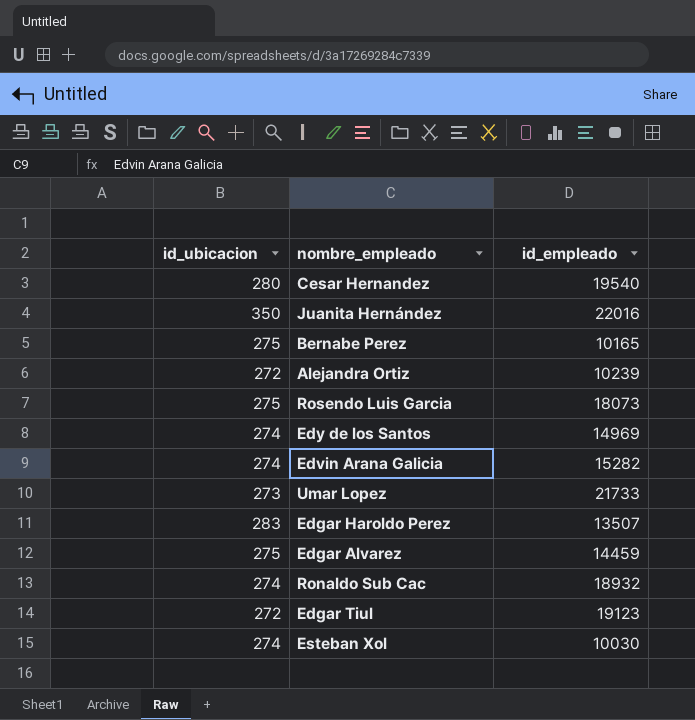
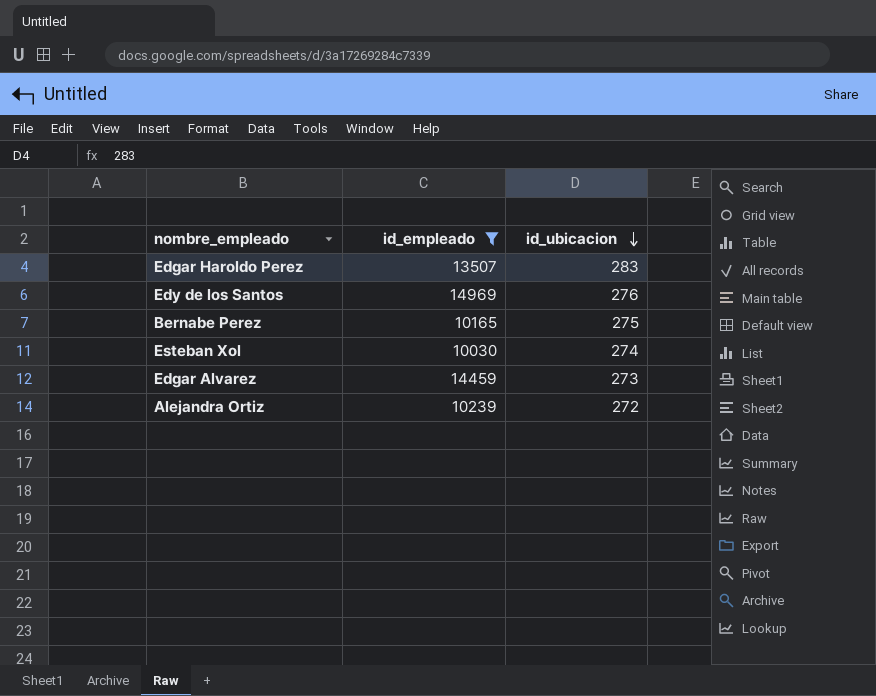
filter: none -> id_empleado <= 14969
row order: none -> id_ubicacion descending
column id_ubicacion | position: 1 -> 3
Edy de los Santos | id_ubicacion: 274 -> 276
Edgar Alvarez | id_ubicacion: 275 -> 273

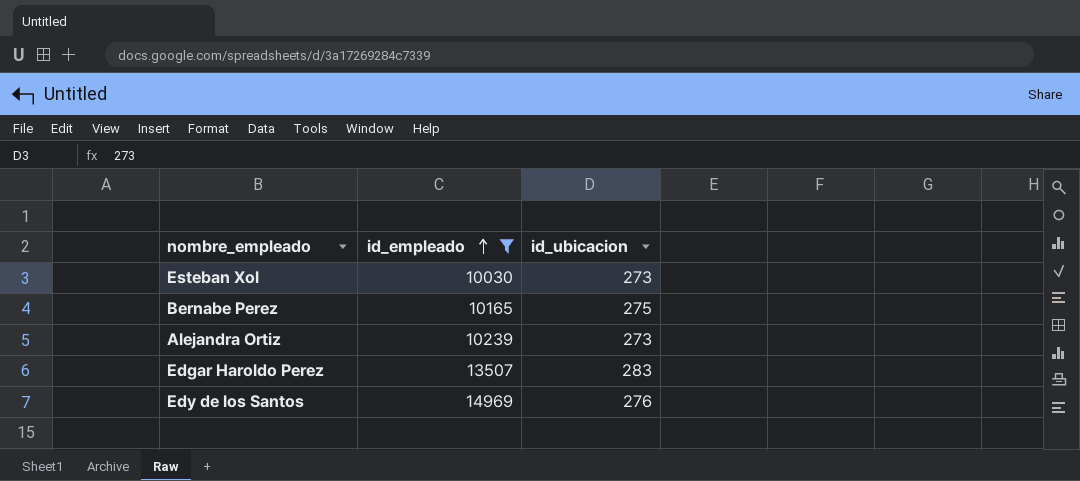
row order: id_ubicacion descending -> id_empleado ascending
row Edgar Alvarez: 14459 | 273 -> none
Esteban Xol | id_ubicacion: 274 -> 273
Alejandra Ortiz | id_ubicacion: 272 -> 273

